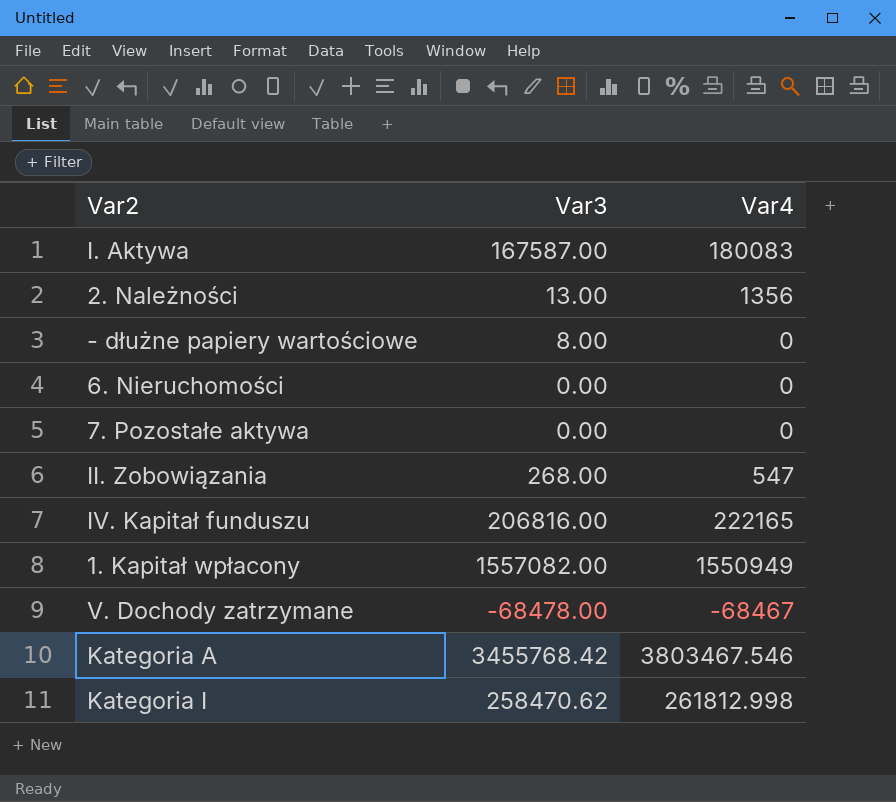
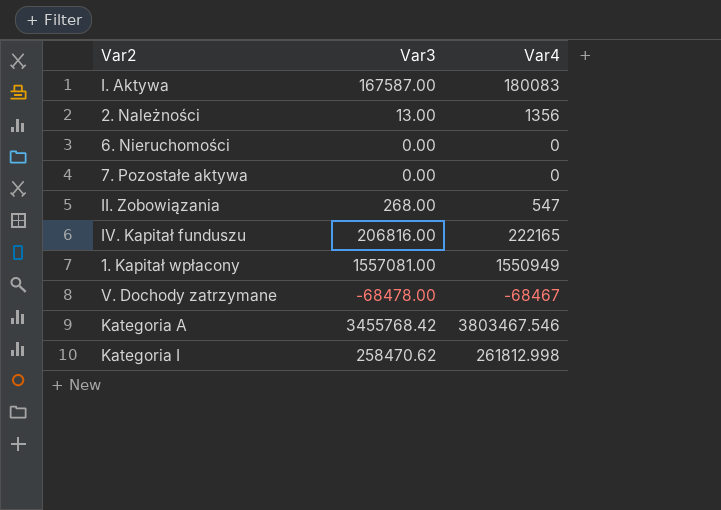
row - dłużne papiery wartościowe: 8.00 | 0 -> none
1. Kapitał wpłacony | Var3: 1557082.00 -> 1557081.00

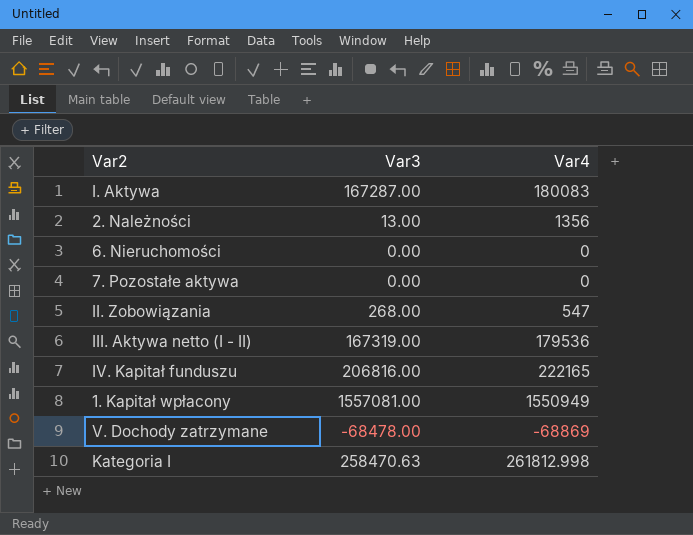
row Kategoria A: 3455768.42 | 3803467.546 -> none
I. Aktywa | Var3: 167587.00 -> 167287.00
row III. Aktywa netto (I - II): none -> 167319.00 | 179536
V. Dochody zatrzymane | Var4: -68467 -> -68869
Kategoria I | Var3: 258470.62 -> 258470.63

